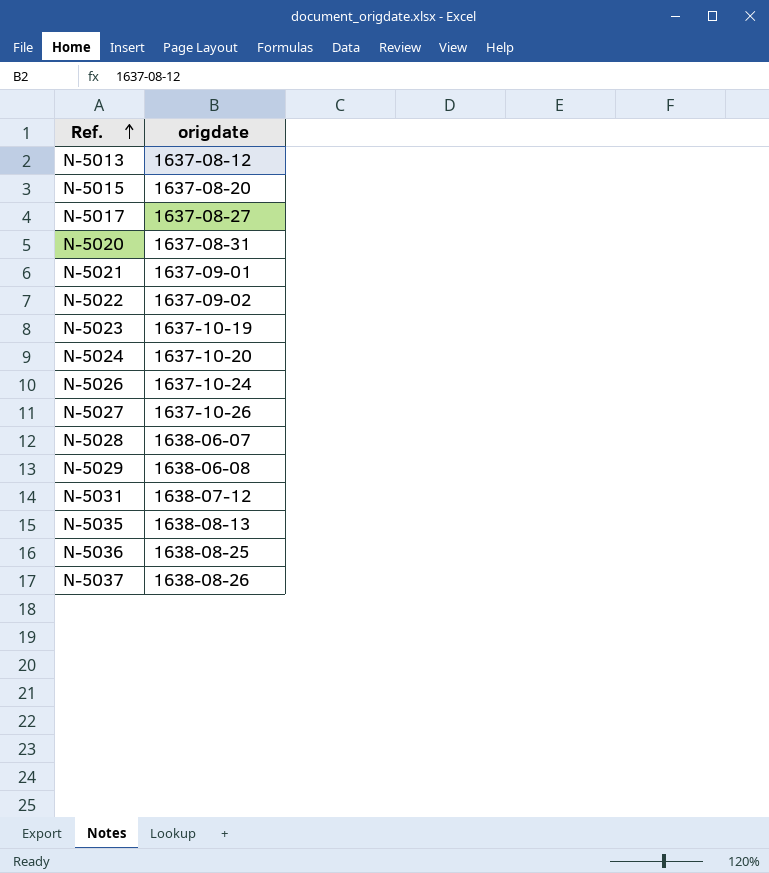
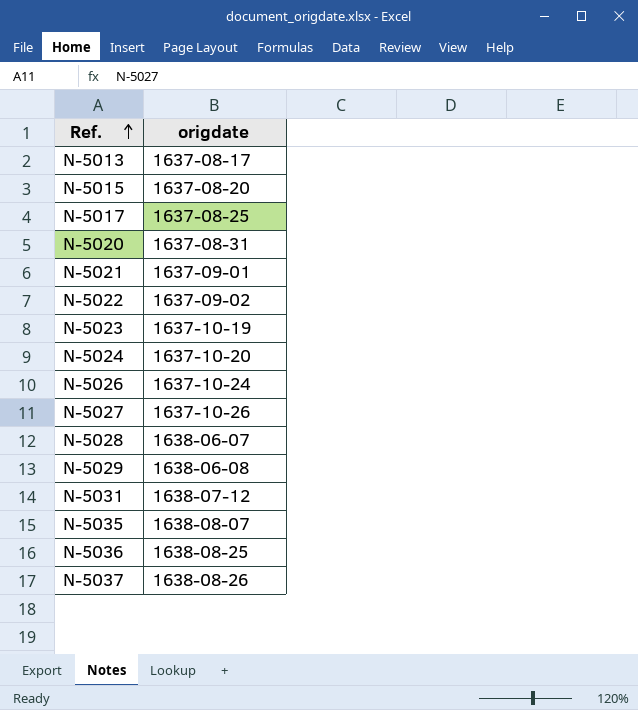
N-5013 | origdate: 1637-08-12 -> 1637-08-17
N-5017 | origdate: 1637-08-27 -> 1637-08-25
N-5035 | origdate: 1638-08-13 -> 1638-08-07

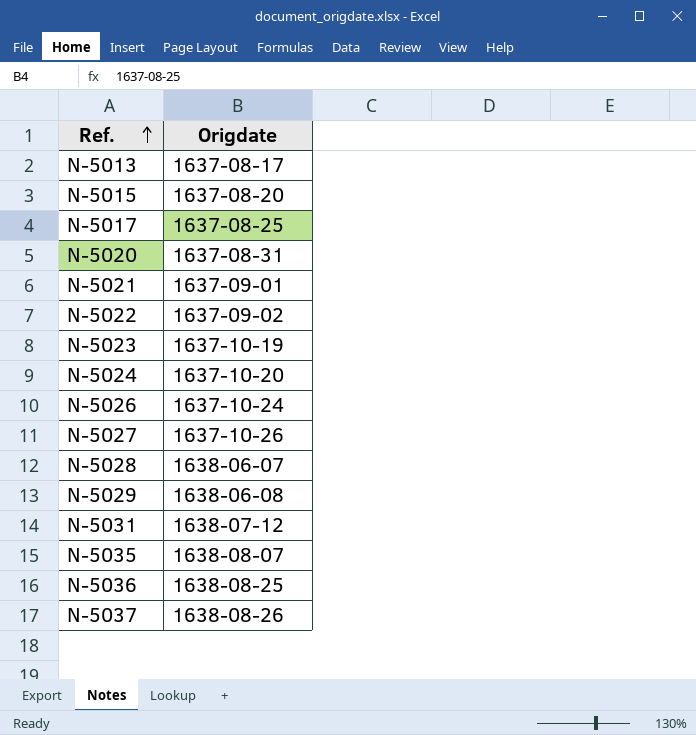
column name: origdate -> Origdate

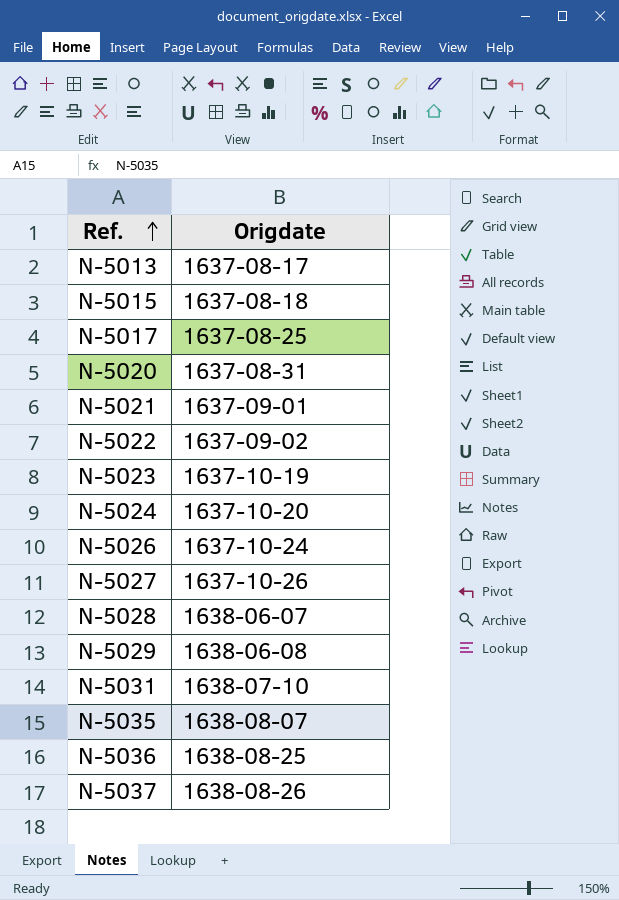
N-5015 | Origdate: 1637-08-20 -> 1637-08-18
N-5031 | Origdate: 1638-07-12 -> 1638-07-10

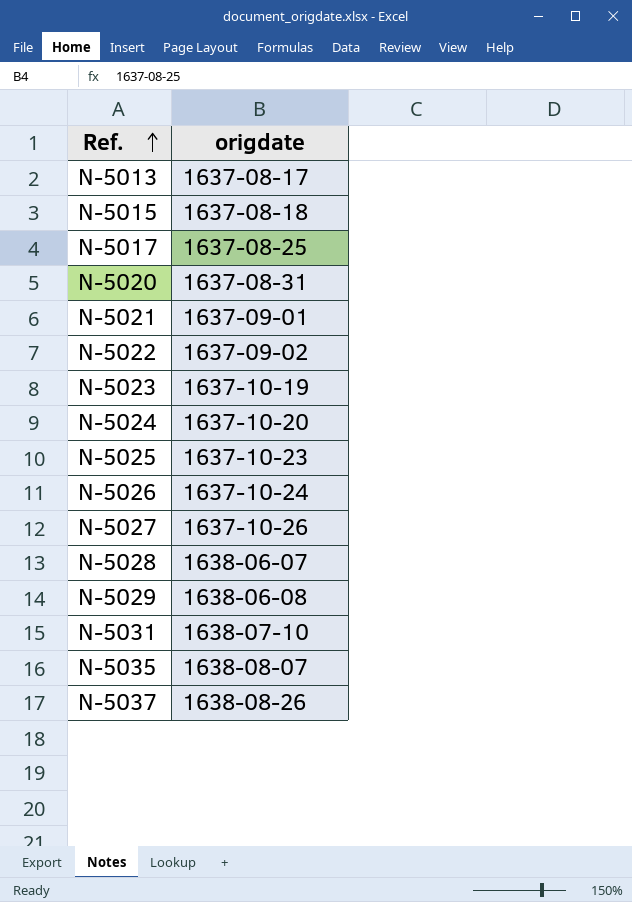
column name: Origdate -> origdate
row N-5036: 1638-08-25 -> none
row N-5025: none -> 1637-10-23

